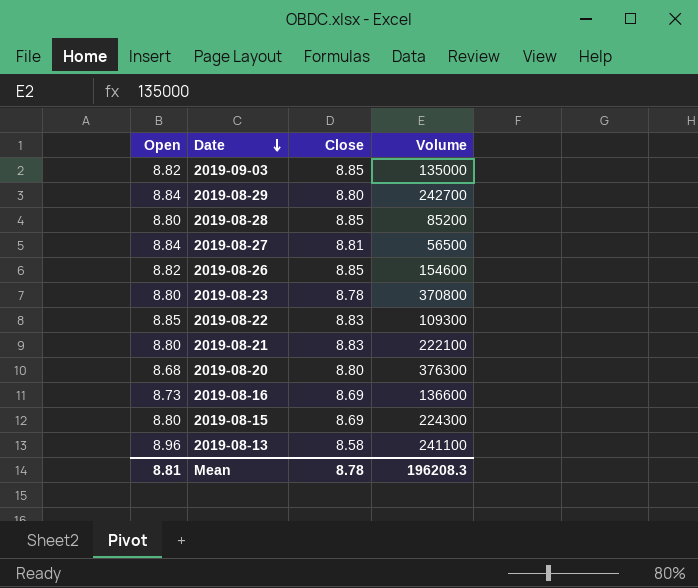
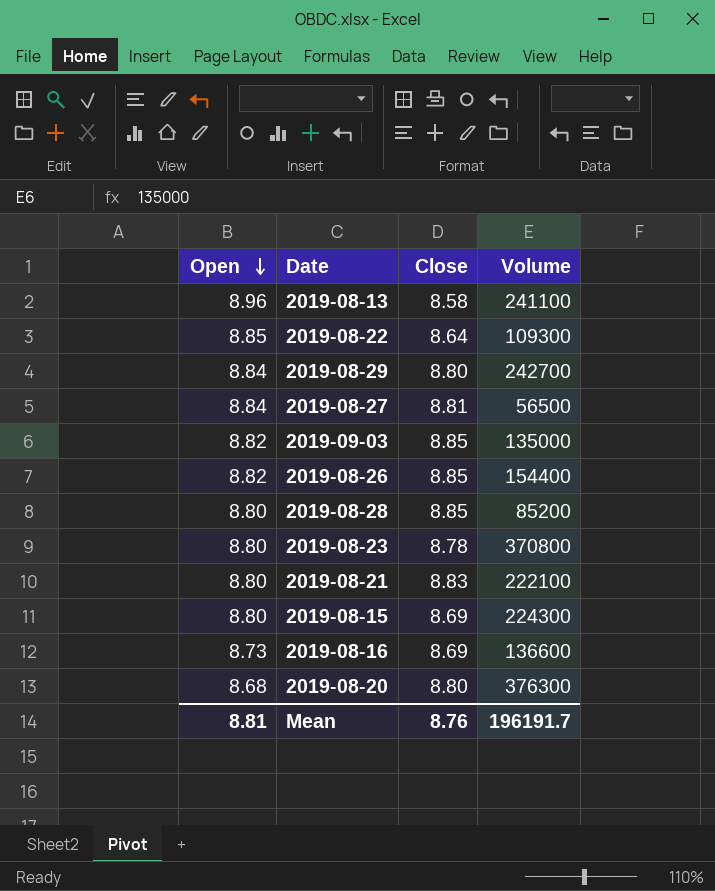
row order: Date descending -> Open descending
2019-08-22 | Close: 8.83 -> 8.64
2019-08-26 | Volume: 154600 -> 154400
Mean | Close: 8.78 -> 8.76
Mean | Volume: 196208.3 -> 196191.7

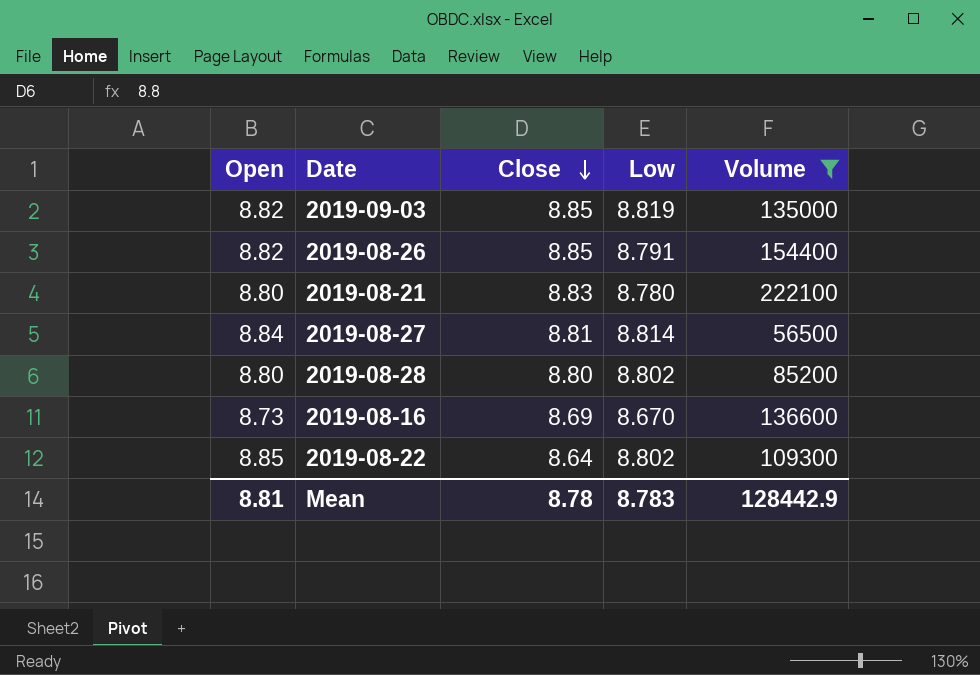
filter: none -> Volume <= 222100
row order: Open descending -> Close descending
column Low | position: none -> 4
2019-08-28 | Close: 8.85 -> 8.80
Mean | Close: 8.76 -> 8.78
Mean | Volume: 196191.7 -> 128442.9

